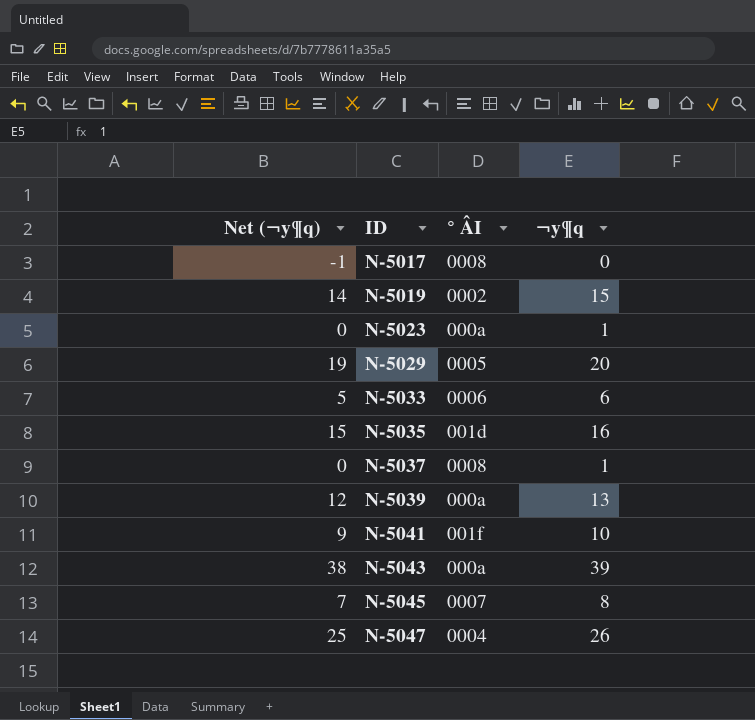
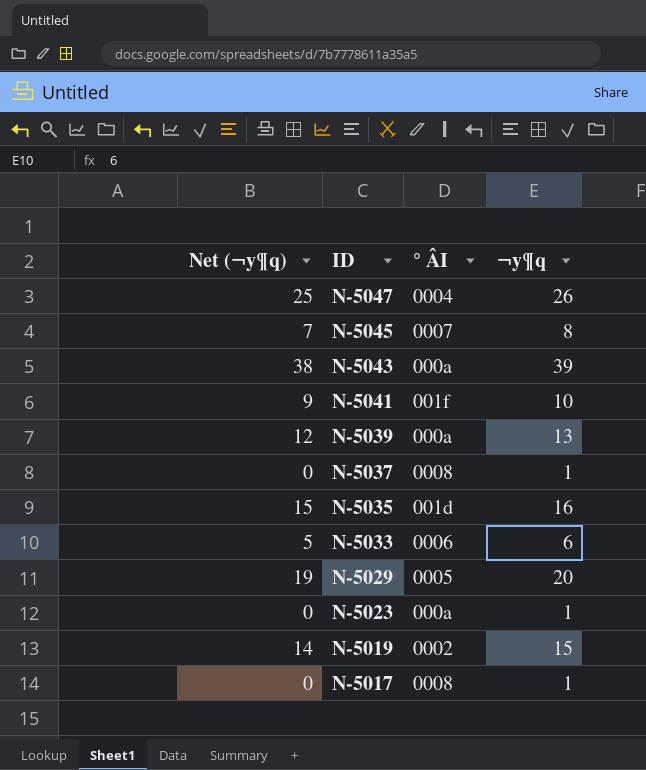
row order: ID ascending -> ID descending
N-5017 | Net (¬y¶q): -1 -> 0
N-5017 | ¬y¶q: 0 -> 1

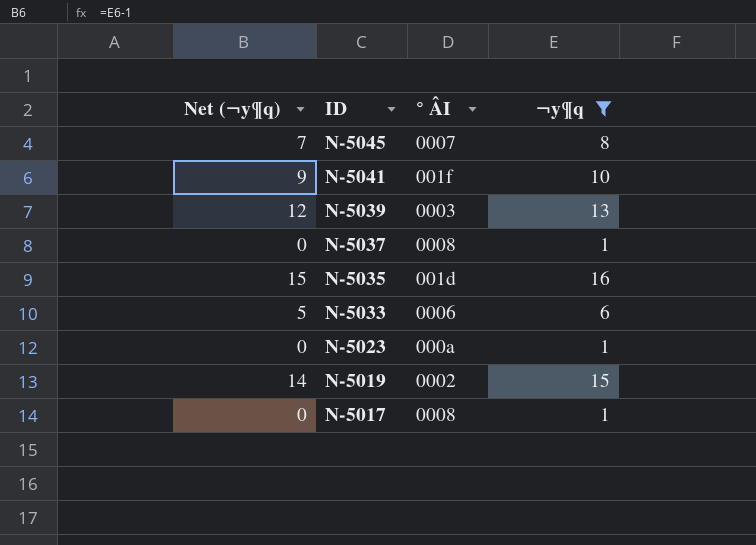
filter: none -> ¬y¶q <= 16
N-5039 | ° ÂI: 000a -> 0003

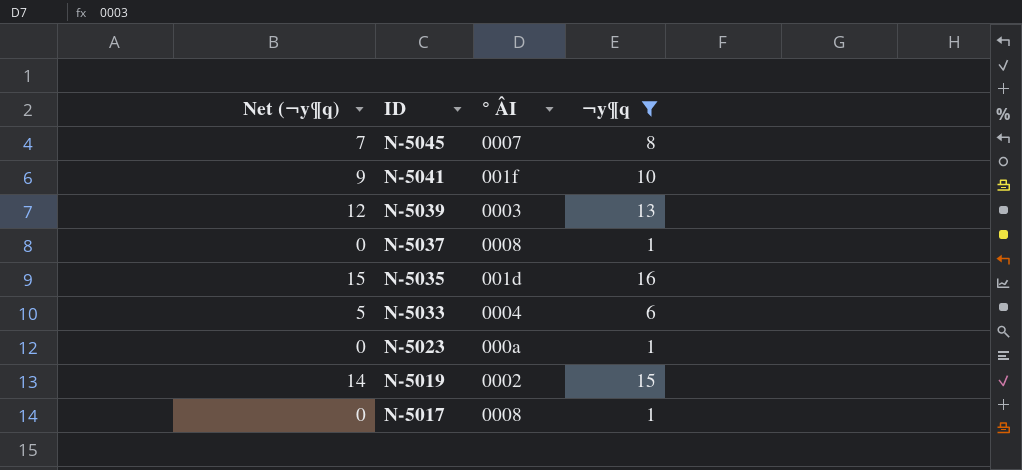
N-5033 | ° ÂI: 0006 -> 0004

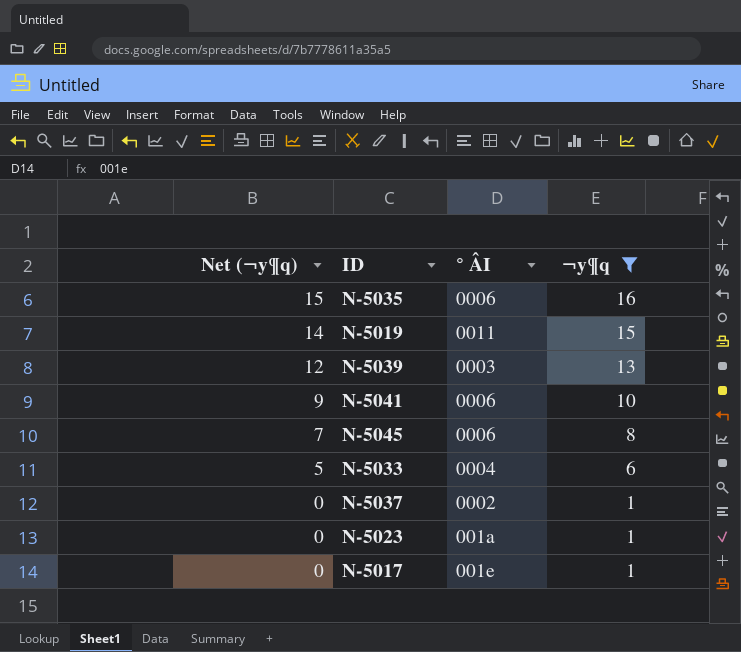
row order: ID descending -> Net (¬y¶q) descending
N-5035 | ° ÂI: 001d -> 0006
N-5019 | ° ÂI: 0002 -> 0011
N-5041 | ° ÂI: 001f -> 0006
N-5045 | ° ÂI: 0007 -> 0006
N-5037 | ° ÂI: 0008 -> 0002
N-5023 | ° ÂI: 000a -> 001a
N-5017 | ° ÂI: 0008 -> 001e

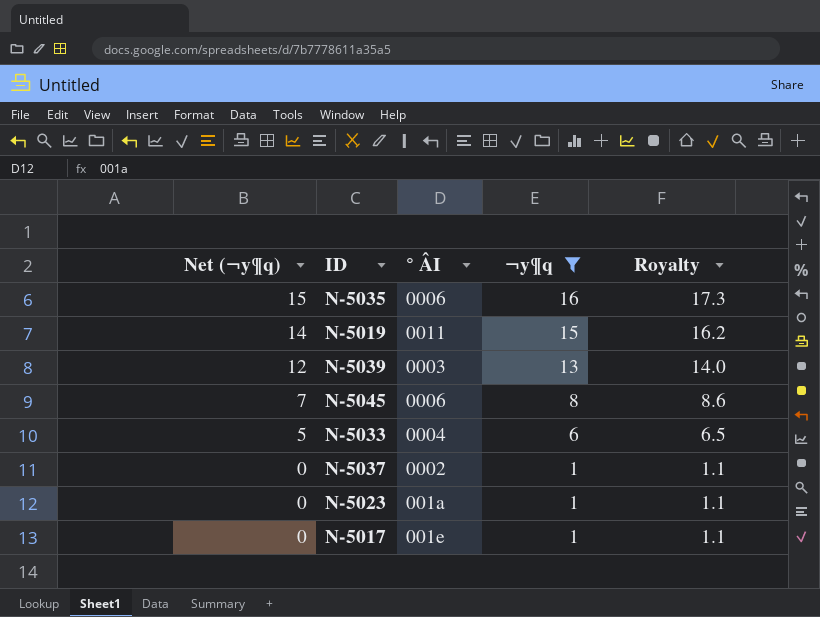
column Royalty | formula: none -> [¬y¶q] * 1.08
row N-5041: 9 | 0006 | 10 -> none

